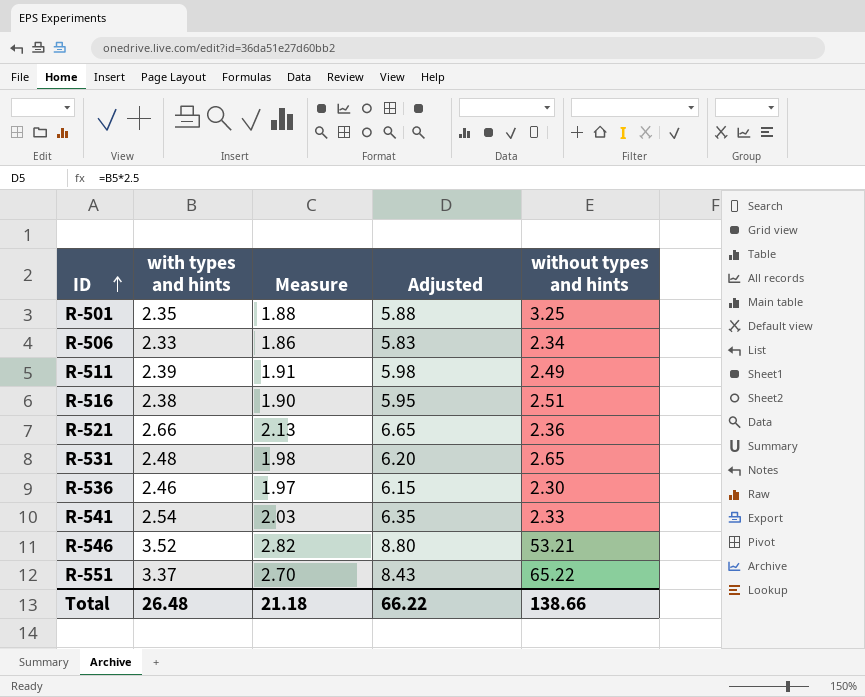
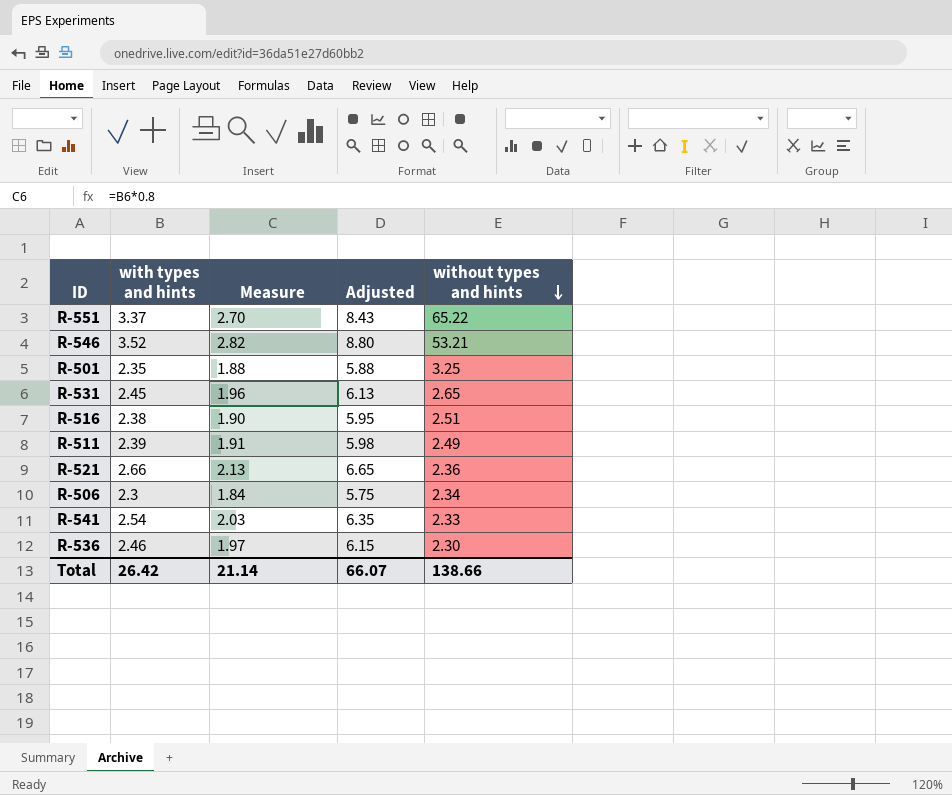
row order: ID ascending -> without types and hints descending
R-531 | with types and hints: 2.48 -> 2.45
R-531 | Measure: 1.98 -> 1.96
R-531 | Adjusted: 6.20 -> 6.13
R-506 | with types and hints: 2.33 -> 2.3
R-506 | Measure: 1.86 -> 1.84
R-506 | Adjusted: 5.83 -> 5.75
Total | with types and hints: 26.48 -> 26.42
Total | Measure: 21.18 -> 21.14
Total | Adjusted: 66.22 -> 66.07

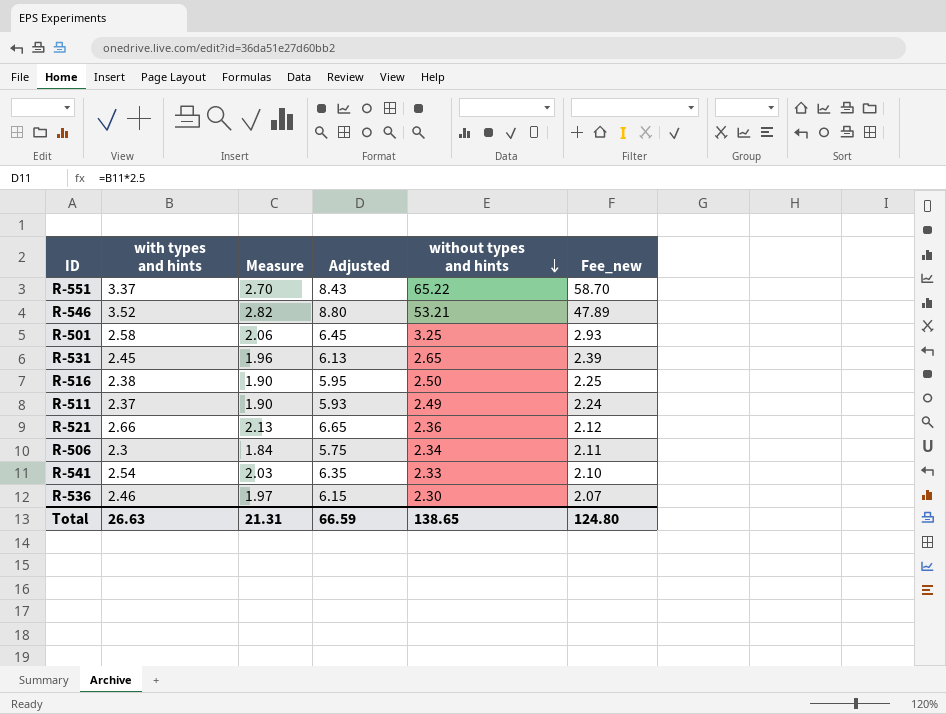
column Fee_new | formula: none -> [without types and hints] * 0.9
R-501 | with types and hints: 2.35 -> 2.58
R-501 | Measure: 1.88 -> 2.06
R-501 | Adjusted: 5.88 -> 6.45
R-516 | without types and hints: 2.51 -> 2.50
R-511 | with types and hints: 2.39 -> 2.37
R-511 | Measure: 1.91 -> 1.90
R-511 | Adjusted: 5.98 -> 5.93
Total | with types and hints: 26.42 -> 26.63
Total | Measure: 21.14 -> 21.31
Total | Adjusted: 66.07 -> 66.59
Total | without types and hints: 138.66 -> 138.65

